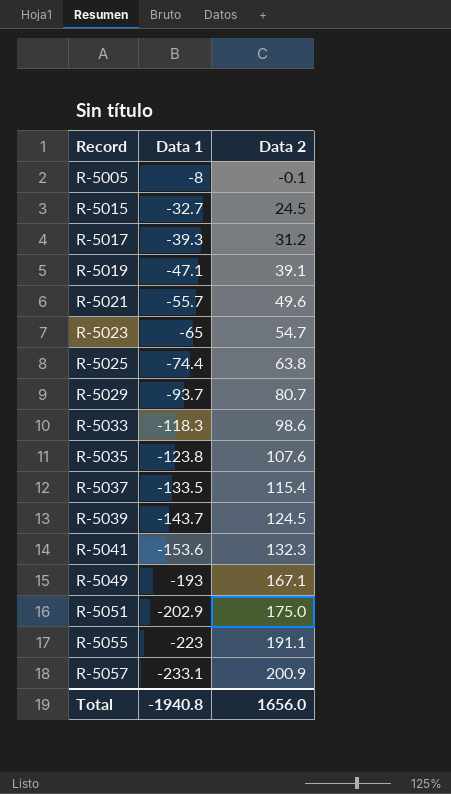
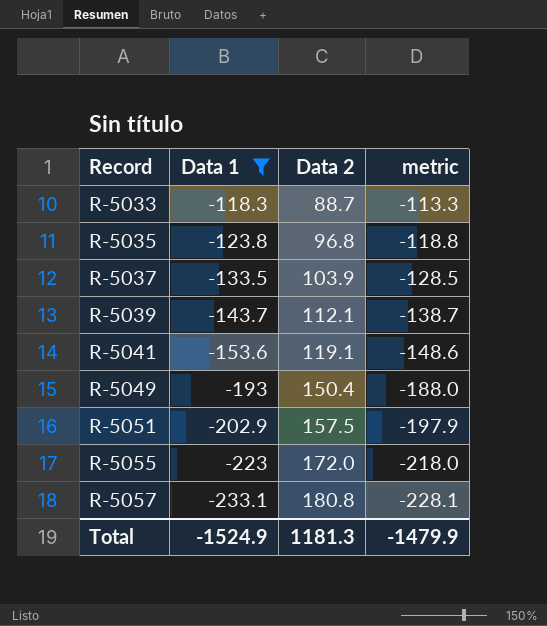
filter: none -> Data 1 <= -118.3
column metric | formula: none -> [Data 1] + 5
R-5033 | Data 2: 98.6 -> 88.7
R-5035 | Data 2: 107.6 -> 96.8
R-5037 | Data 2: 115.4 -> 103.9
R-5039 | Data 2: 124.5 -> 112.1
R-5041 | Data 2: 132.3 -> 119.1
R-5049 | Data 2: 167.1 -> 150.4
R-5051 | Data 2: 175.0 -> 157.5
R-5055 | Data 2: 191.1 -> 172.0
R-5057 | Data 2: 200.9 -> 180.8
Total | Data 1: -1940.8 -> -1524.9
Total | Data 2: 1656.0 -> 1181.3

